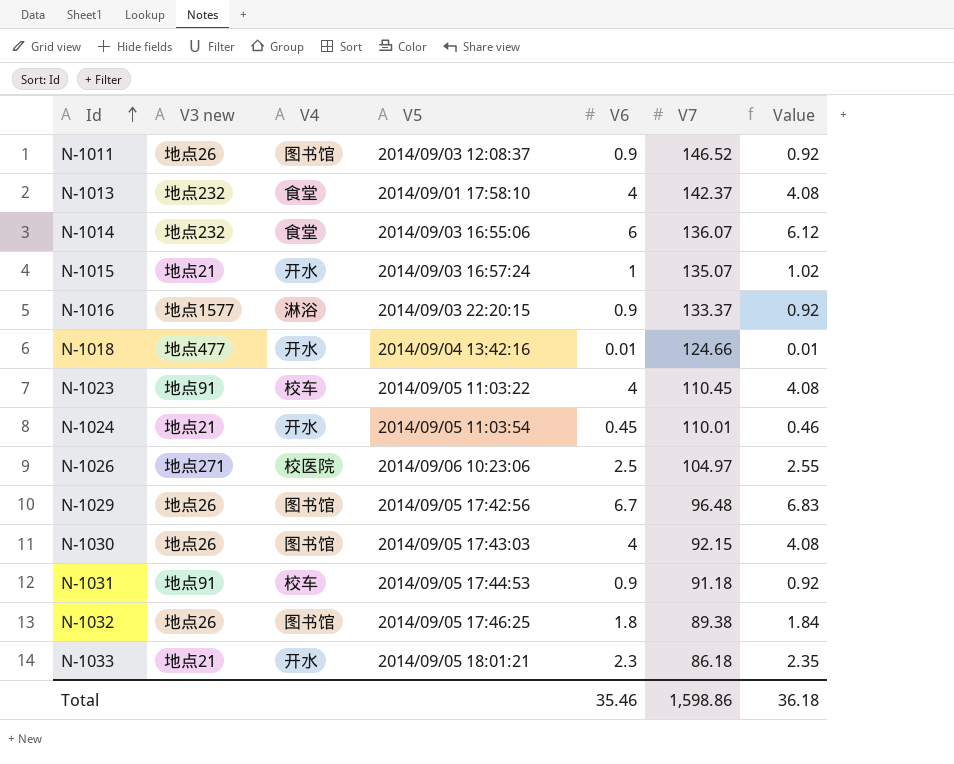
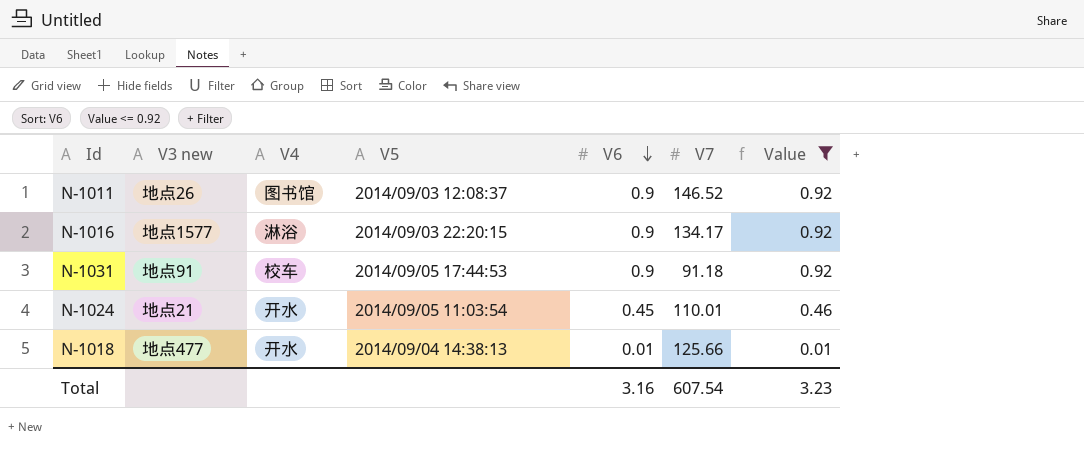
filter: none -> Value <= 0.92
row order: Id ascending -> V6 descending
N-1016 | V7: 133.37 -> 134.17
N-1018 | V5: 2014/09/04 13:42:16 -> 2014/09/04 14:38:13
N-1018 | V7: 124.66 -> 125.66
Total | V6: 35.46 -> 3.16
Total | V7: 1,598.86 -> 607.54
Total | Value: 36.18 -> 3.23

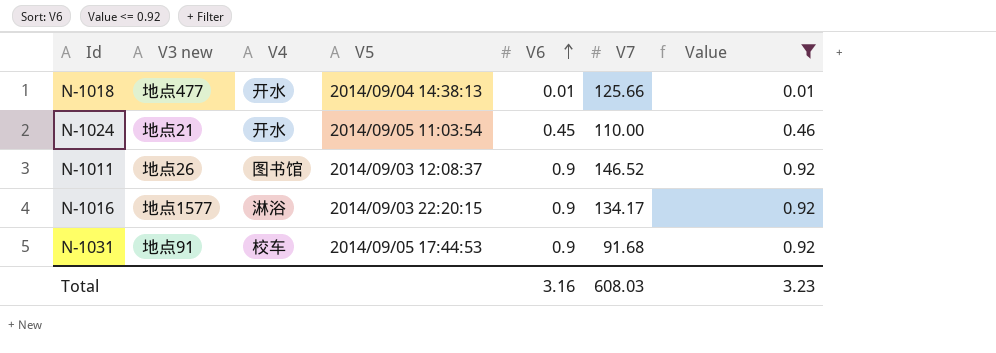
row order: V6 descending -> V6 ascending
N-1024 | V7: 110.01 -> 110.00
N-1031 | V7: 91.18 -> 91.68
Total | V7: 607.54 -> 608.03

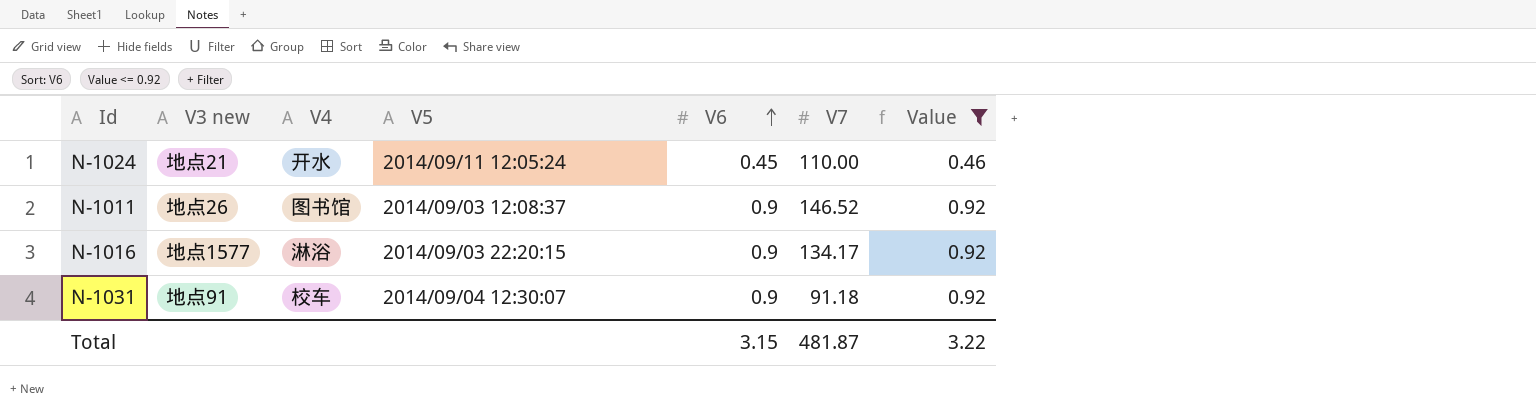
row N-1018: 地点477 | 开水 | 2014/09/04 14:38:13 | 0.01 | 125.66 | 0.01 -> none
N-1024 | V5: 2014/09/05 11:03:54 -> 2014/09/11 12:05:24
N-1031 | V5: 2014/09/05 17:44:53 -> 2014/09/04 12:30:07
N-1031 | V7: 91.68 -> 91.18
Total | V6: 3.16 -> 3.15
Total | V7: 608.03 -> 481.87
Total | Value: 3.23 -> 3.22

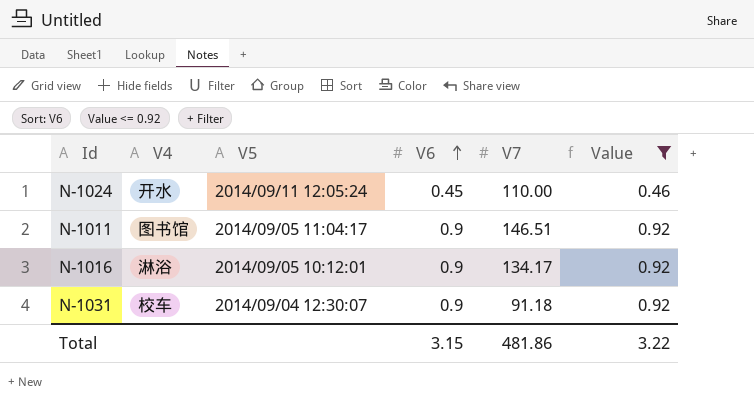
column V3 new | position: 2 -> none
N-1011 | V5: 2014/09/03 12:08:37 -> 2014/09/05 11:04:17
N-1011 | V7: 146.52 -> 146.51
N-1016 | V5: 2014/09/03 22:20:15 -> 2014/09/05 10:12:01
Total | V7: 481.87 -> 481.86

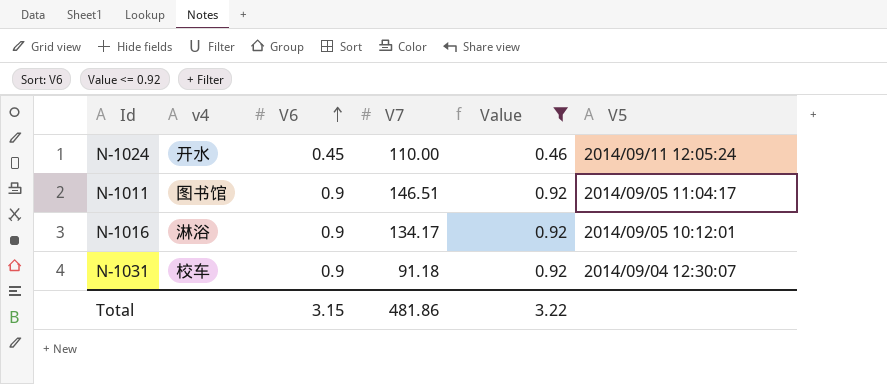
column name: V4 -> v4
column V5 | position: 3 -> 6

